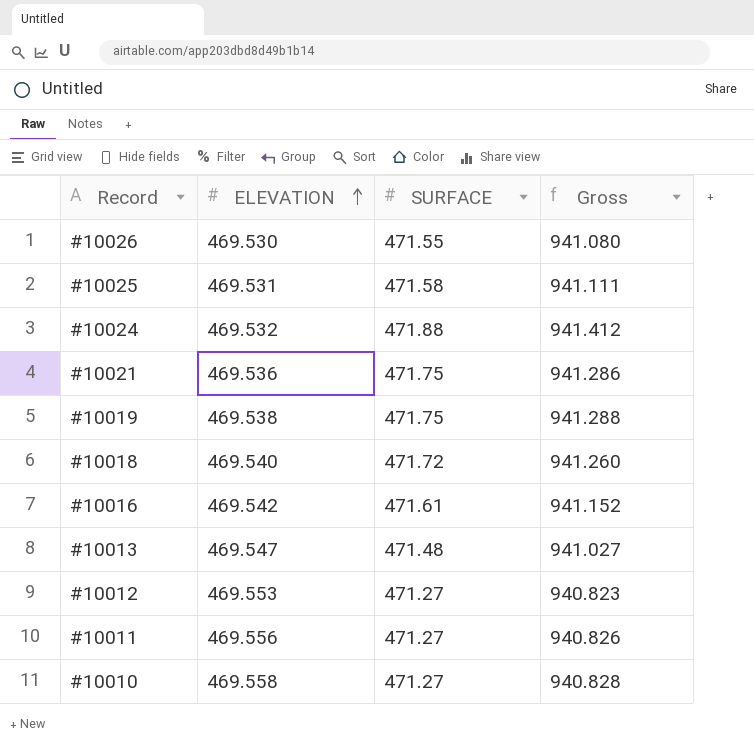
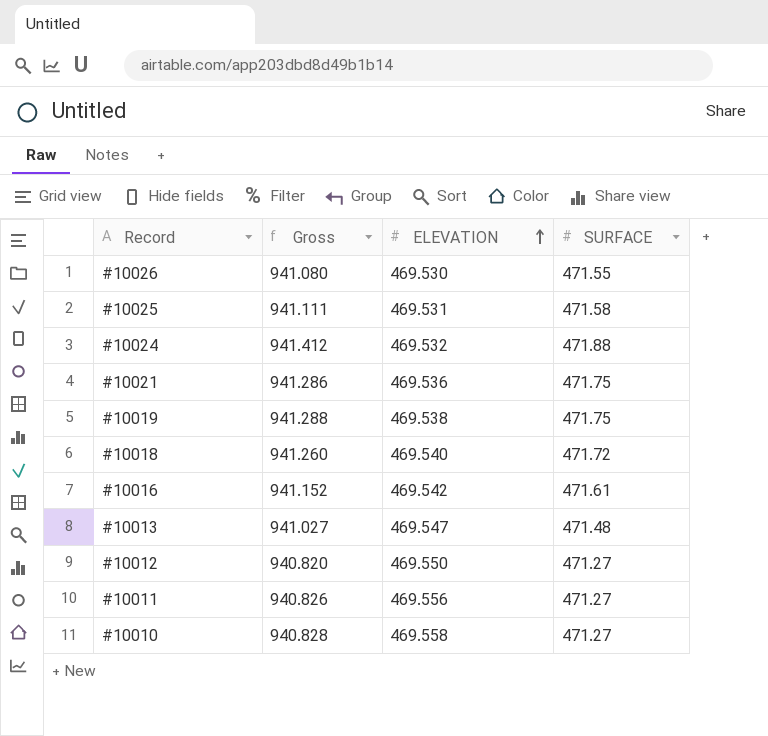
column Gross | position: 4 -> 2
#10012 | Gross: 940.823 -> 940.820
#10012 | ELEVATION: 469.553 -> 469.550

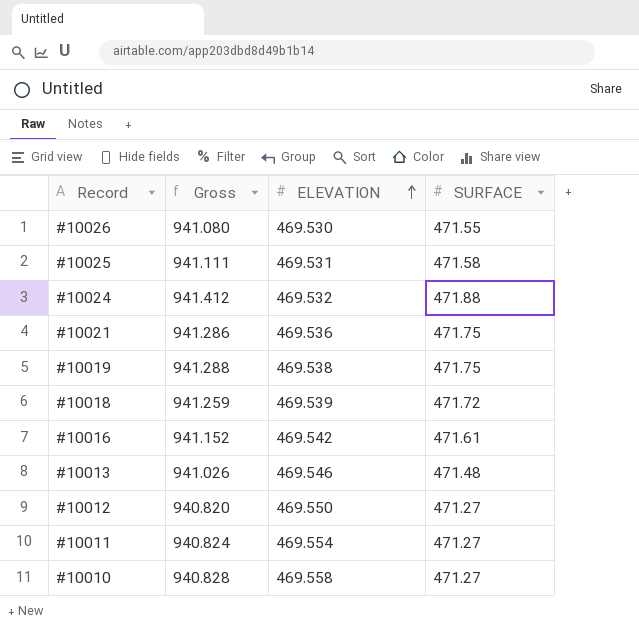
#10018 | Gross: 941.260 -> 941.259
#10018 | ELEVATION: 469.540 -> 469.539
#10013 | Gross: 941.027 -> 941.026
#10013 | ELEVATION: 469.547 -> 469.546
#10011 | Gross: 940.826 -> 940.824
#10011 | ELEVATION: 469.556 -> 469.554

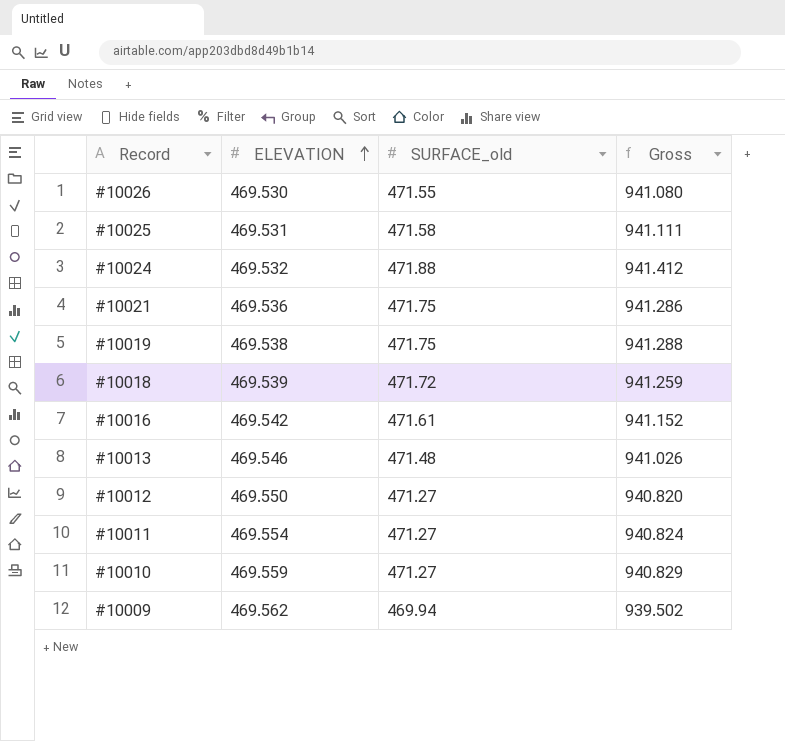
column name: SURFACE -> SURFACE_old
column Gross | position: 2 -> 4
#10010 | ELEVATION: 469.558 -> 469.559
#10010 | Gross: 940.828 -> 940.829
row #10009: none -> 469.562 | 469.94 | 939.502

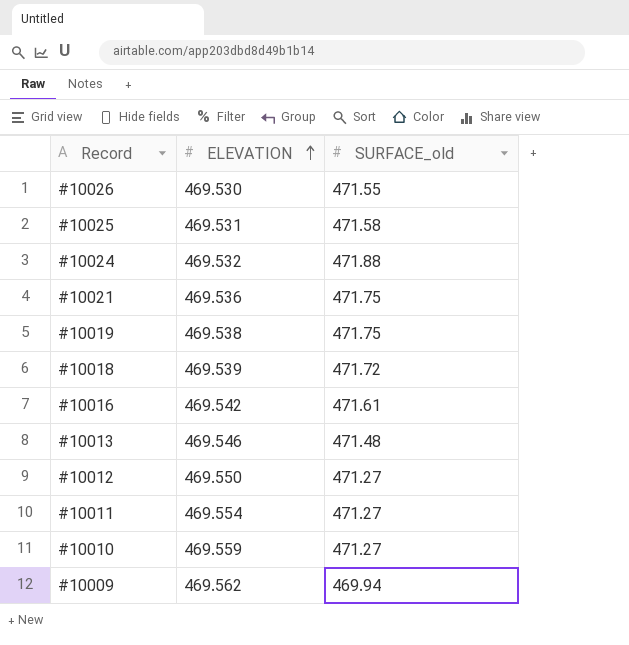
column Gross | formula: [ELEVATION] + [SURFACE_old] -> none

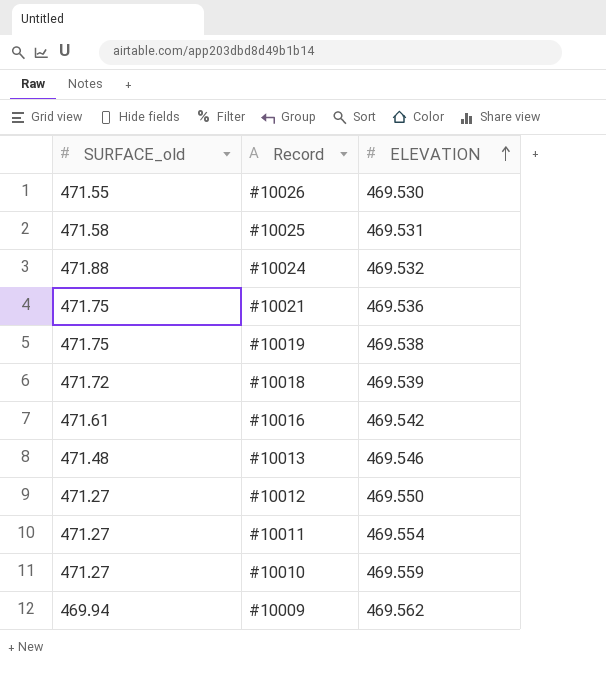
column SURFACE_old | position: 3 -> 1

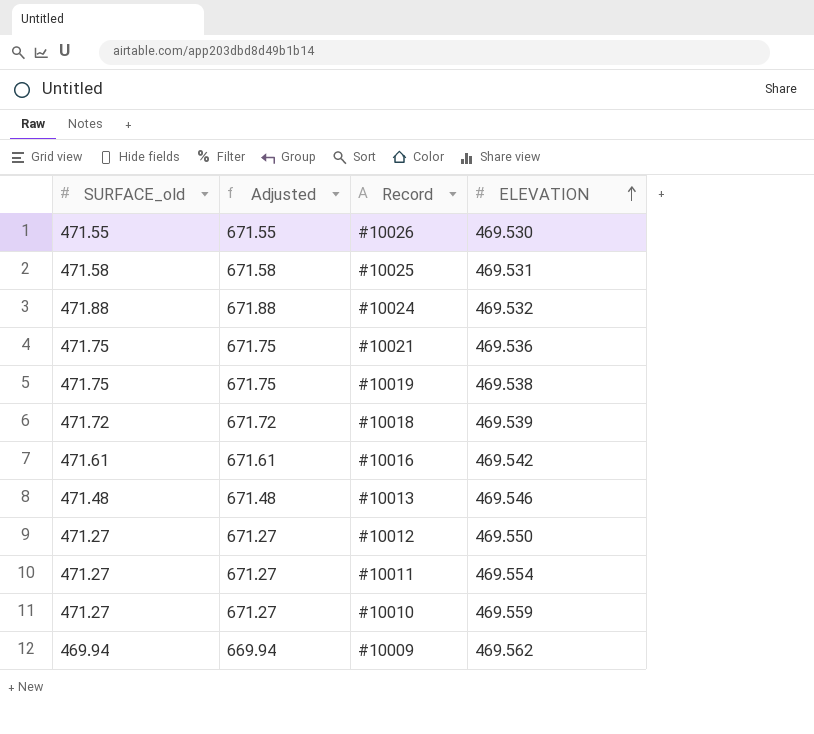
column Adjusted | formula: none -> [SURFACE_old] + 200

